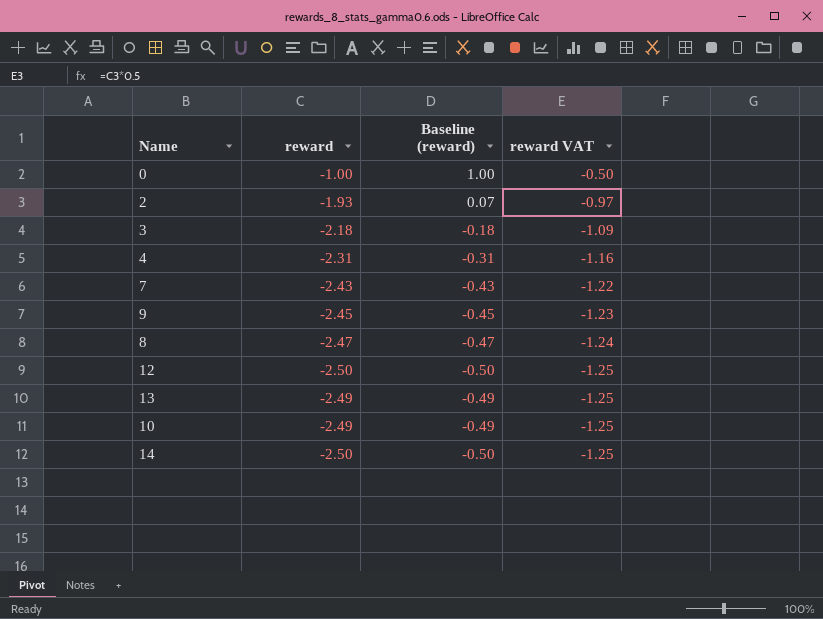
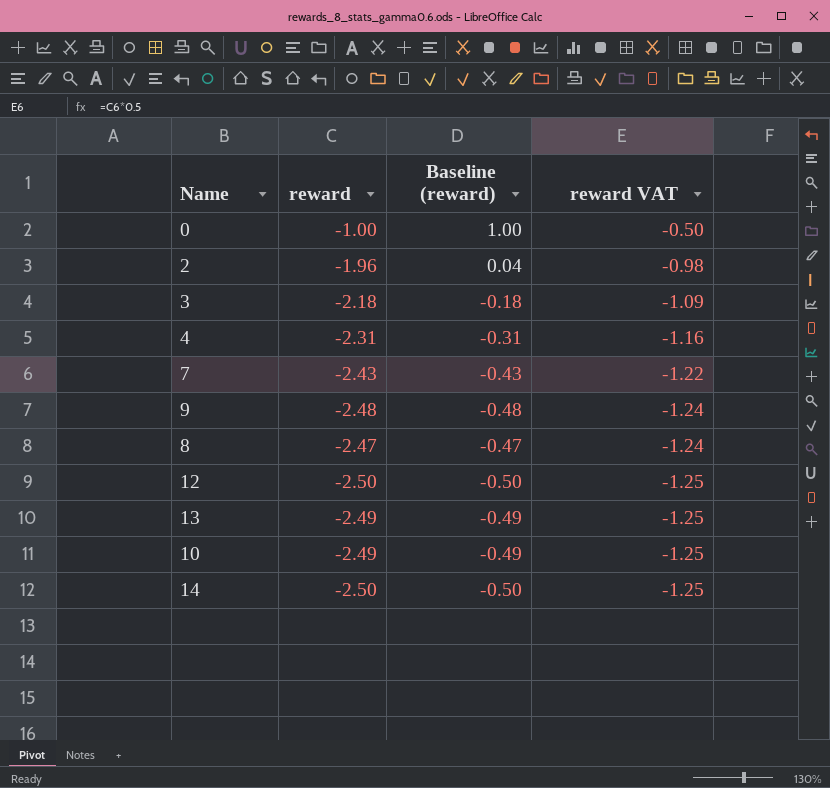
2 | reward: -1.93 -> -1.96
2 | Baseline (reward): 0.07 -> 0.04
2 | reward VAT: -0.97 -> -0.98
9 | reward: -2.45 -> -2.48
9 | Baseline (reward): -0.45 -> -0.48
9 | reward VAT: -1.23 -> -1.24

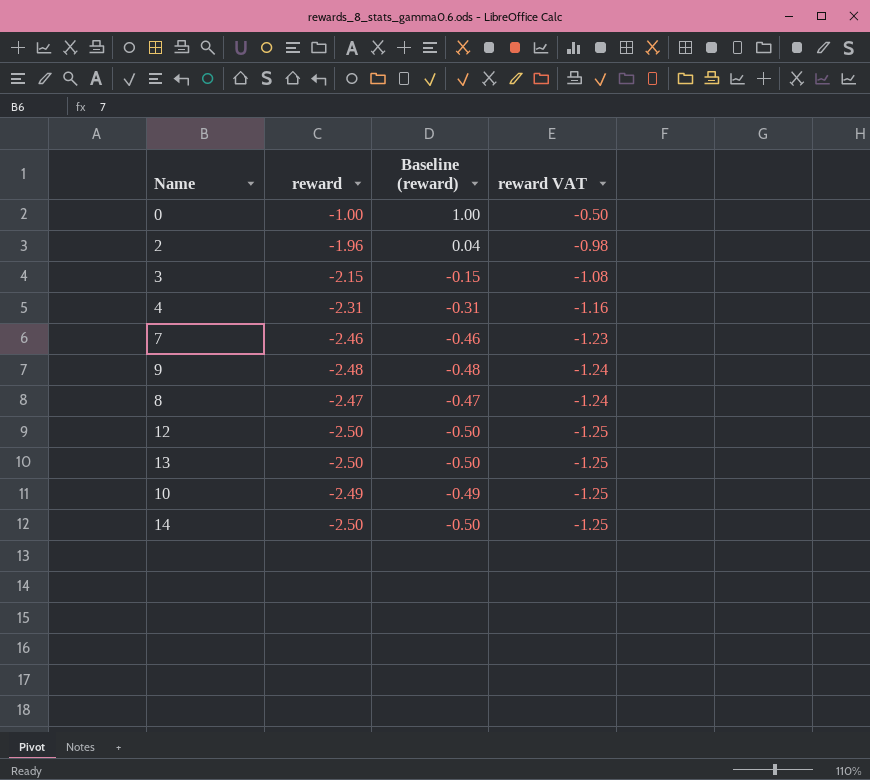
3 | reward: -2.18 -> -2.15
3 | Baseline (reward): -0.18 -> -0.15
3 | reward VAT: -1.09 -> -1.08
7 | reward: -2.43 -> -2.46
7 | Baseline (reward): -0.43 -> -0.46
7 | reward VAT: -1.22 -> -1.23
13 | reward: -2.49 -> -2.50
13 | Baseline (reward): -0.49 -> -0.50

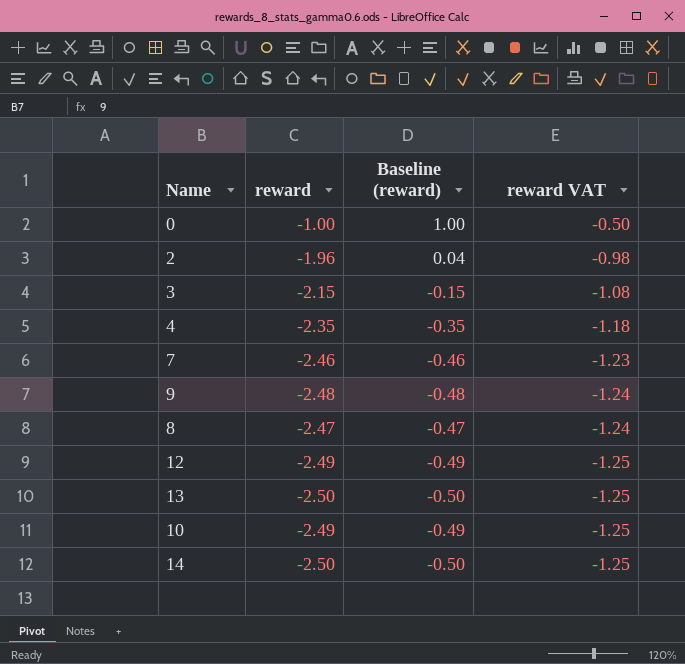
4 | reward: -2.31 -> -2.35
4 | Baseline (reward): -0.31 -> -0.35
4 | reward VAT: -1.16 -> -1.18
12 | reward: -2.50 -> -2.49
12 | Baseline (reward): -0.50 -> -0.49

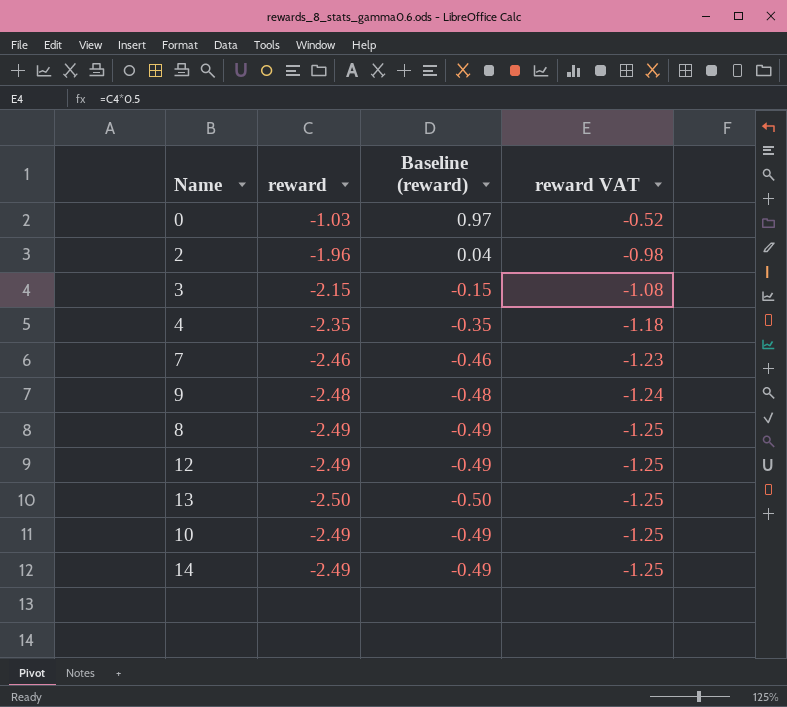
0 | reward: -1.00 -> -1.03
0 | Baseline (reward): 1.00 -> 0.97
0 | reward VAT: -0.50 -> -0.52
8 | reward: -2.47 -> -2.49
8 | Baseline (reward): -0.47 -> -0.49
8 | reward VAT: -1.24 -> -1.25
14 | reward: -2.50 -> -2.49
14 | Baseline (reward): -0.50 -> -0.49

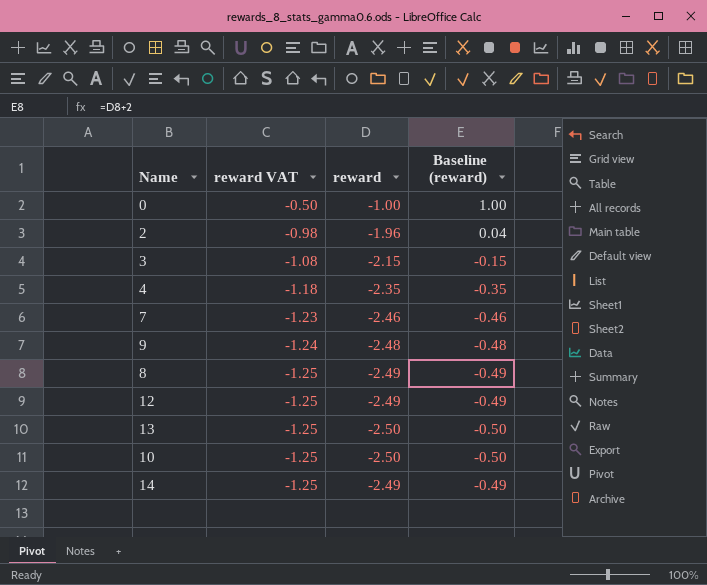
column reward VAT | position: 4 -> 2
0 | reward VAT: -0.52 -> -0.50
0 | reward: -1.03 -> -1.00
0 | Baseline (reward): 0.97 -> 1.00
10 | reward: -2.49 -> -2.50
10 | Baseline (reward): -0.49 -> -0.50

